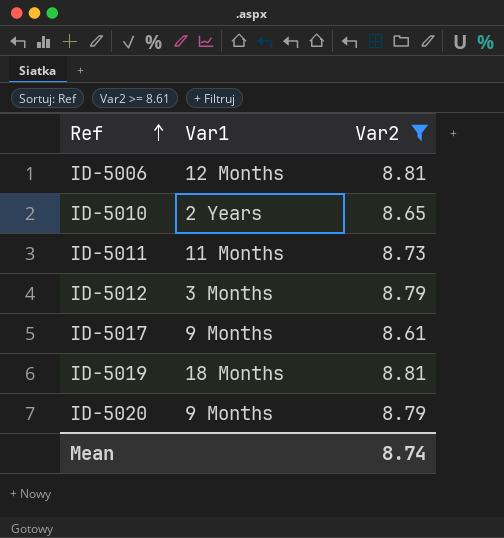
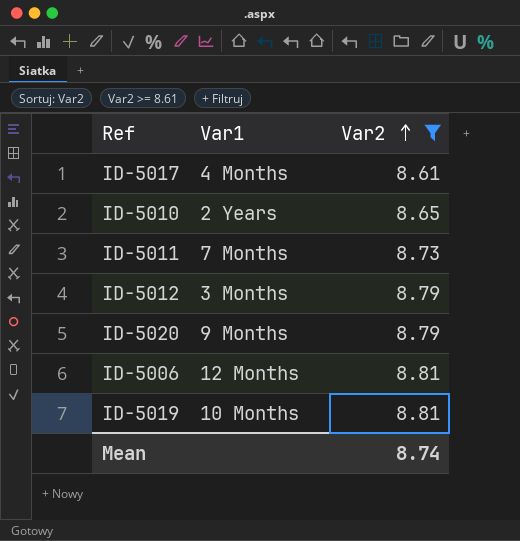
row order: Ref ascending -> Var2 ascending
ID-5017 | Var1: 9 Months -> 4 Months
ID-5011 | Var1: 11 Months -> 7 Months
ID-5019 | Var1: 18 Months -> 10 Months

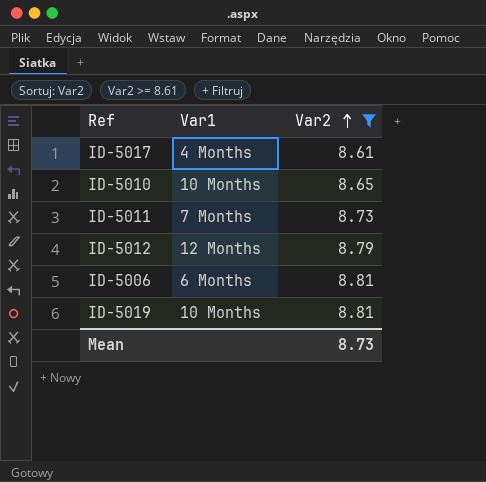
row ID-5020: 9 Months | 8.79 -> none
ID-5010 | Var1: 2 Years -> 10 Months
ID-5012 | Var1: 3 Months -> 12 Months
ID-5006 | Var1: 12 Months -> 6 Months
Mean | Var2: 8.74 -> 8.73

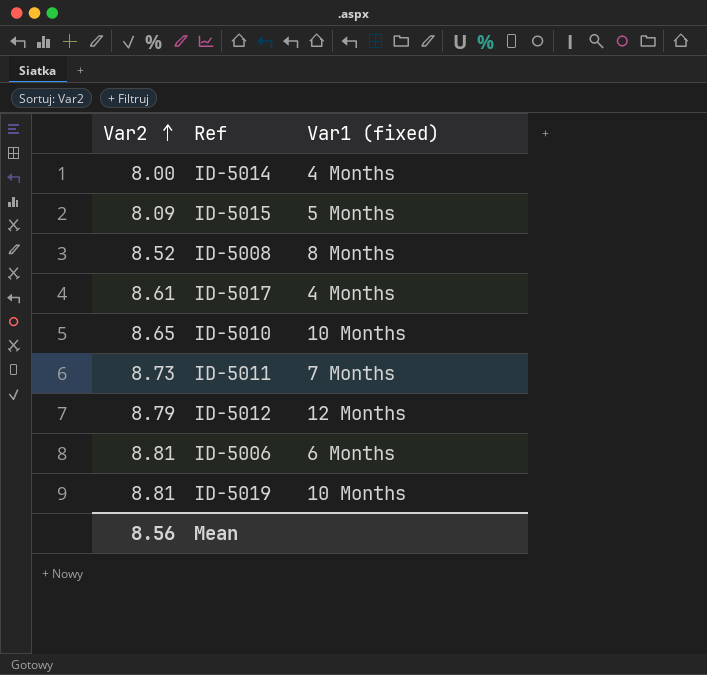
filter: Var2 >= 8.61 -> none
column Var2 | position: 3 -> 1
column name: Var1 -> Var1 (fixed)
Mean | Var2: 8.73 -> 8.56

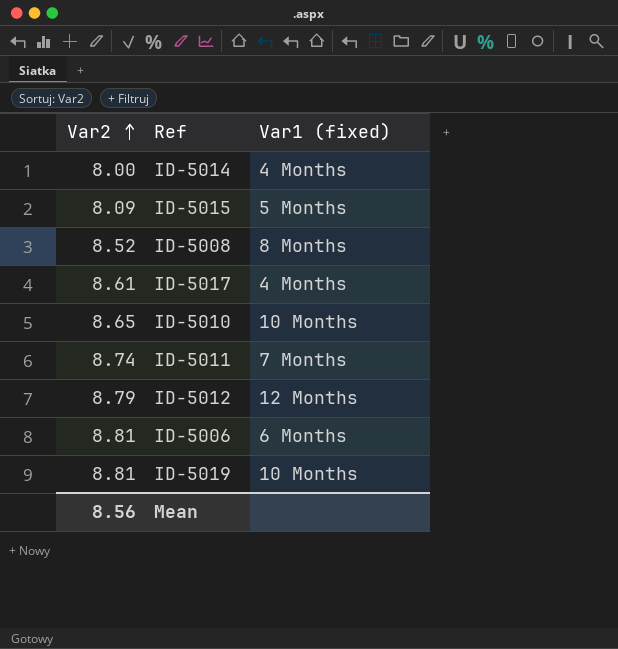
ID-5011 | Var2: 8.73 -> 8.74

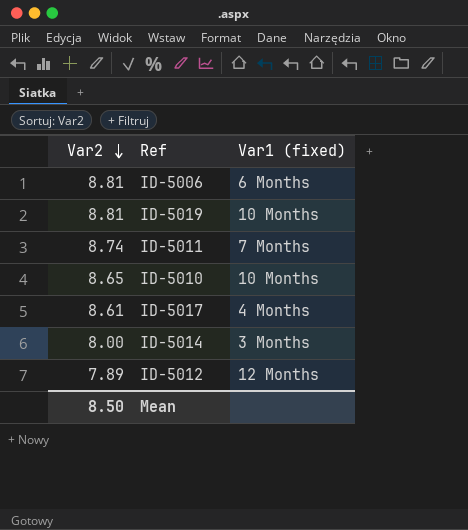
row order: Var2 ascending -> Var2 descending
row ID-5015: 8.09 | 5 Months -> none
row ID-5008: 8.52 | 8 Months -> none
ID-5014 | Var1 (fixed): 4 Months -> 3 Months
ID-5012 | Var2: 8.79 -> 7.89
Mean | Var2: 8.56 -> 8.50

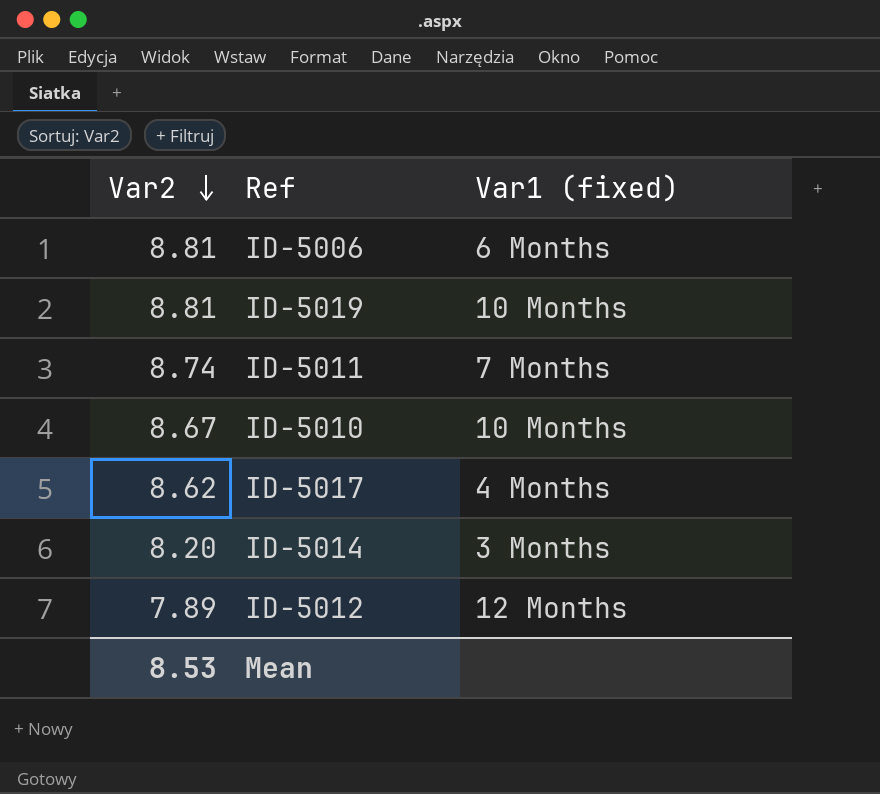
ID-5010 | Var2: 8.65 -> 8.67
ID-5017 | Var2: 8.61 -> 8.62
ID-5014 | Var2: 8.00 -> 8.20
Mean | Var2: 8.50 -> 8.53

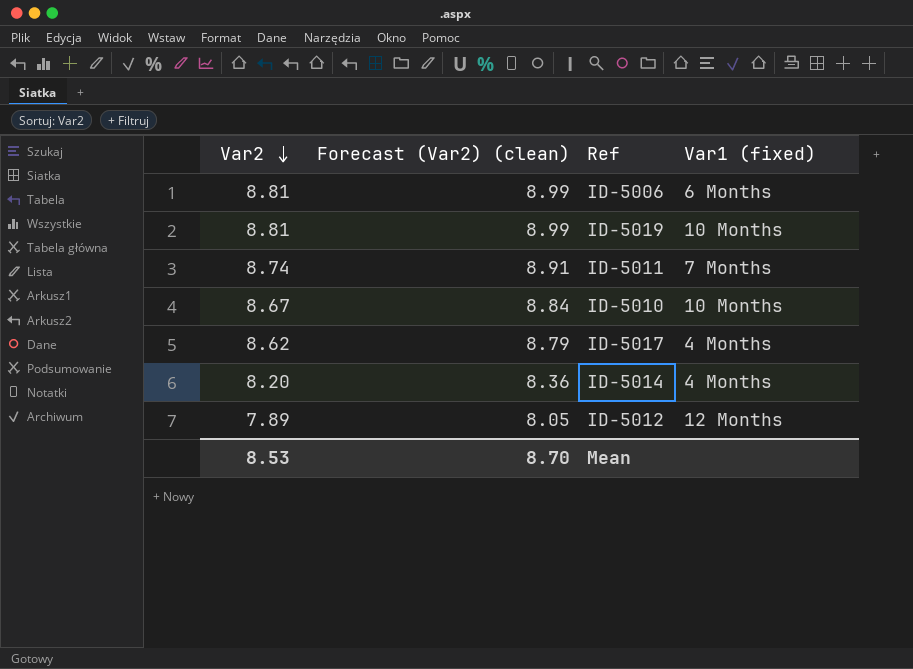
column Forecast (Var2) (clean) | formula: none -> [Var2] * 1.02
ID-5014 | Var1 (fixed): 3 Months -> 4 Months

